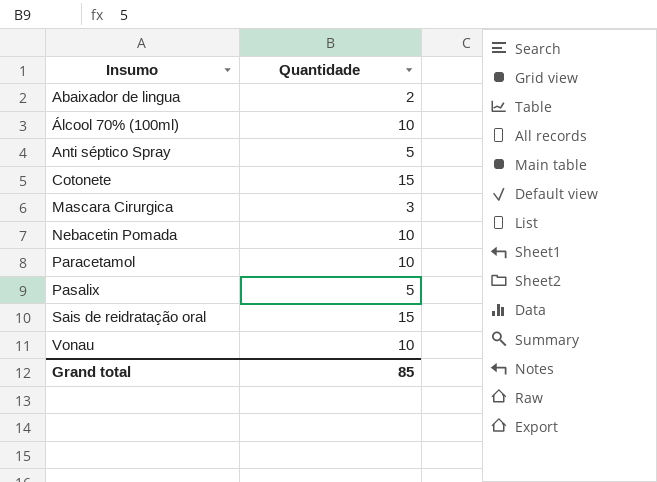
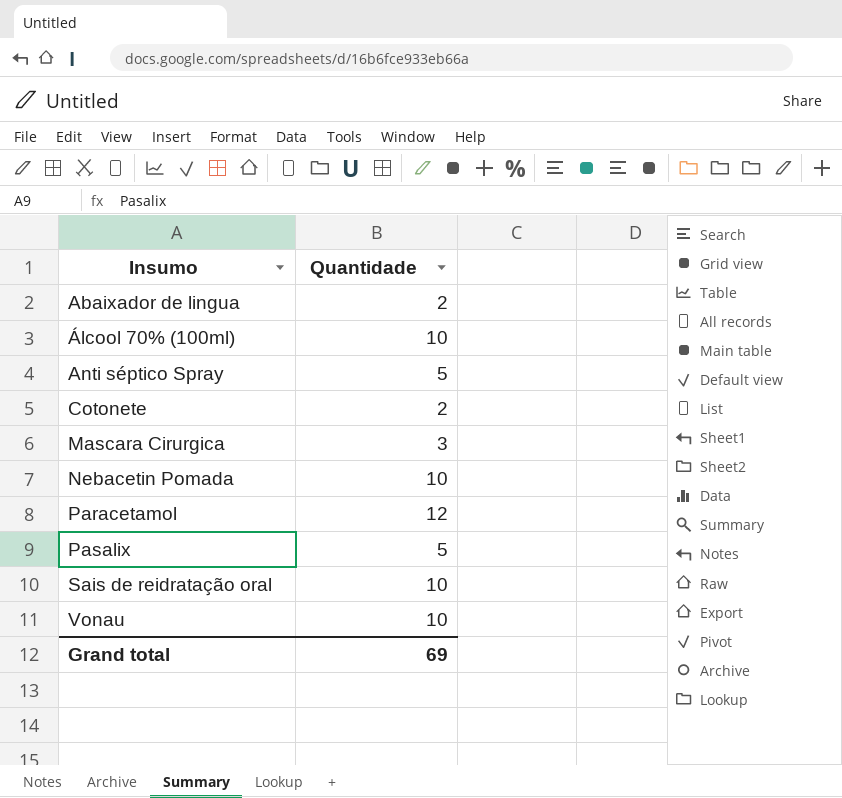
Cotonete | Quantidade: 15 -> 2
Paracetamol | Quantidade: 10 -> 12
Sais de reidratação oral | Quantidade: 15 -> 10
Grand total | Quantidade: 85 -> 69

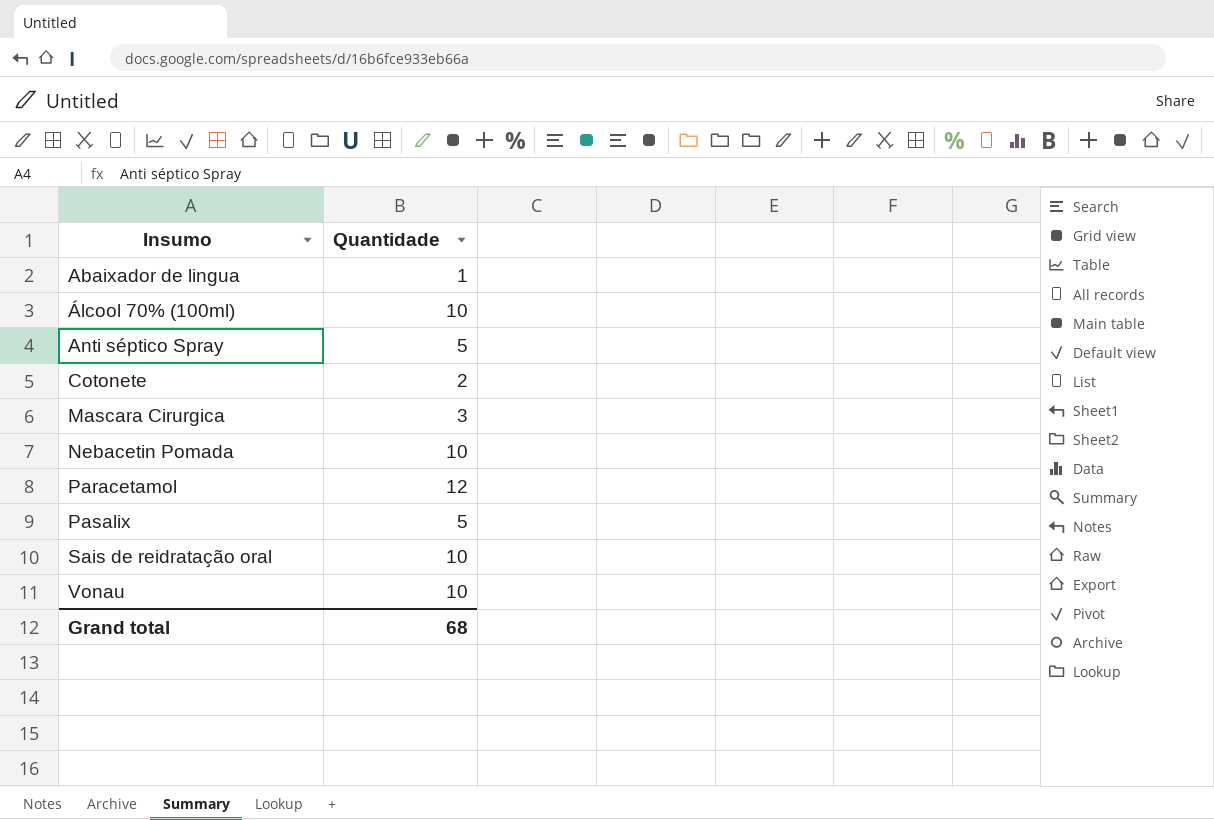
Abaixador de lingua | Quantidade: 2 -> 1
Grand total | Quantidade: 69 -> 68

